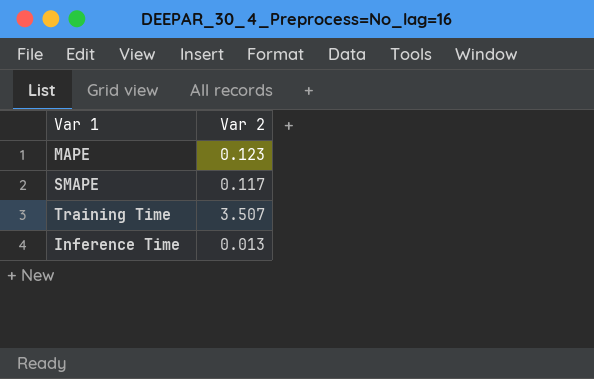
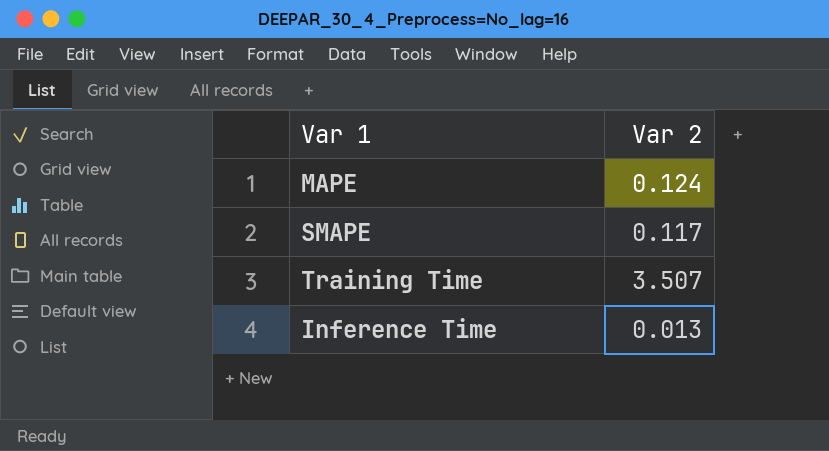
MAPE | Var 2: 0.123 -> 0.124

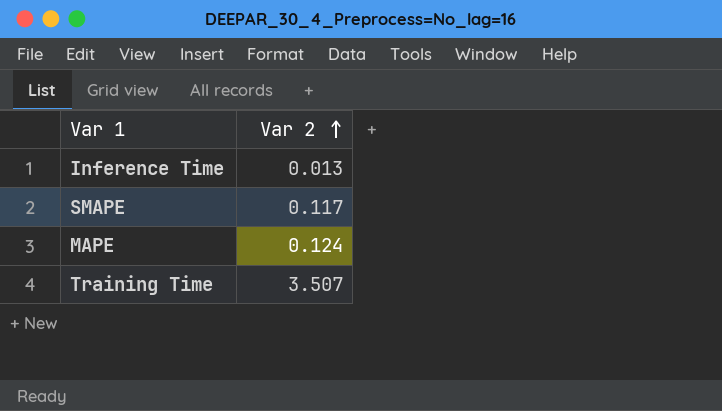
row order: none -> Var 2 ascending

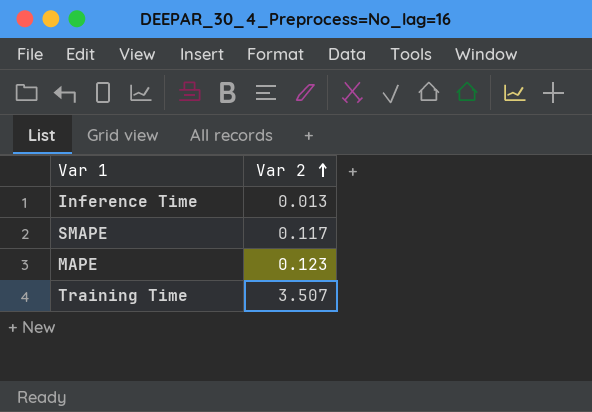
MAPE | Var 2: 0.124 -> 0.123

